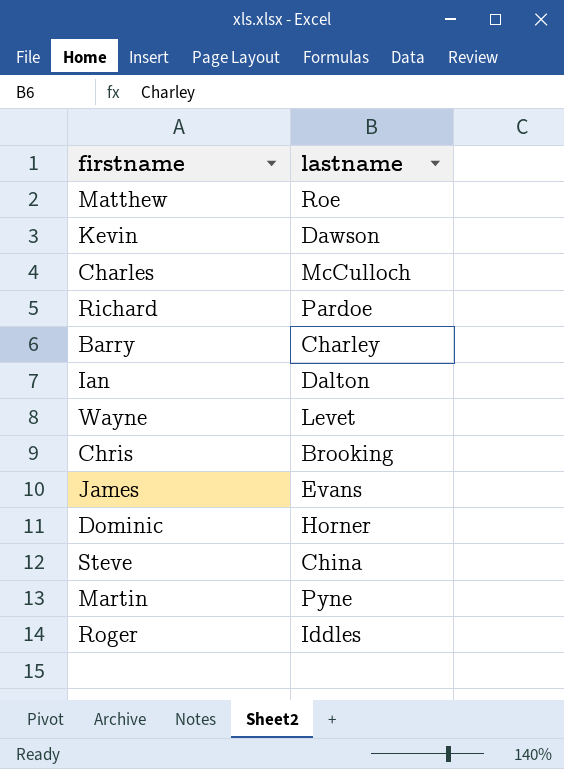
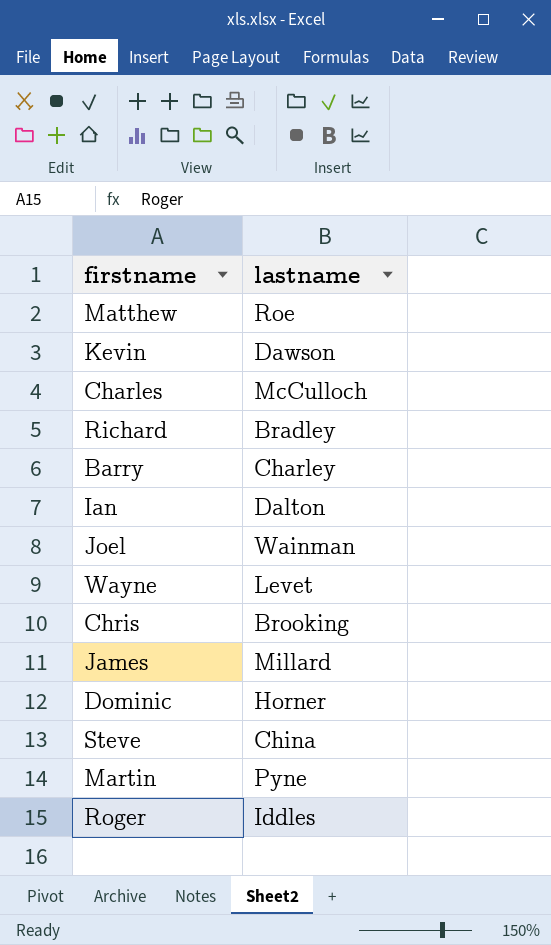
Richard | lastname: Pardoe -> Bradley
row Joel: none -> Wainman
James | lastname: Evans -> Millard

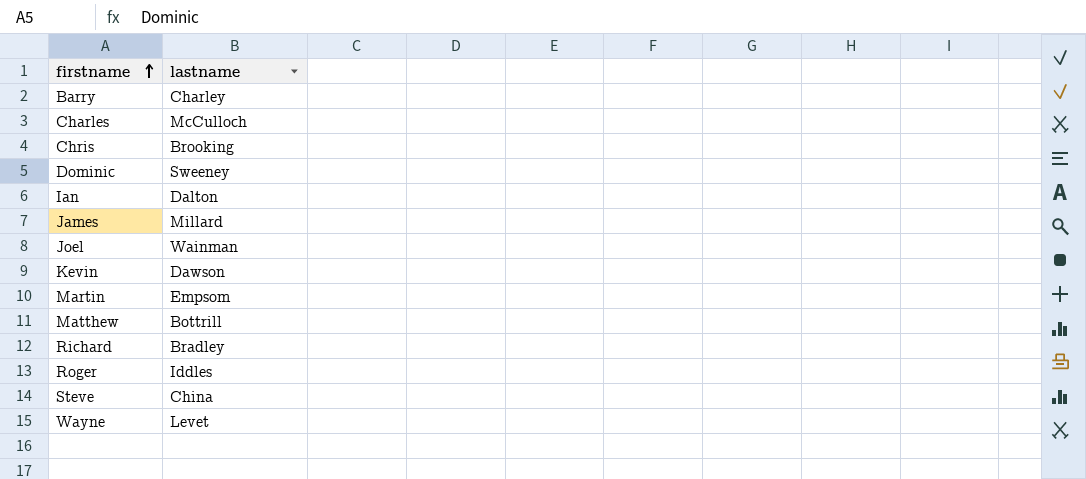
row order: none -> firstname ascending
Dominic | lastname: Horner -> Sweeney
Martin | lastname: Pyne -> Empsom
Matthew | lastname: Roe -> Bottrill

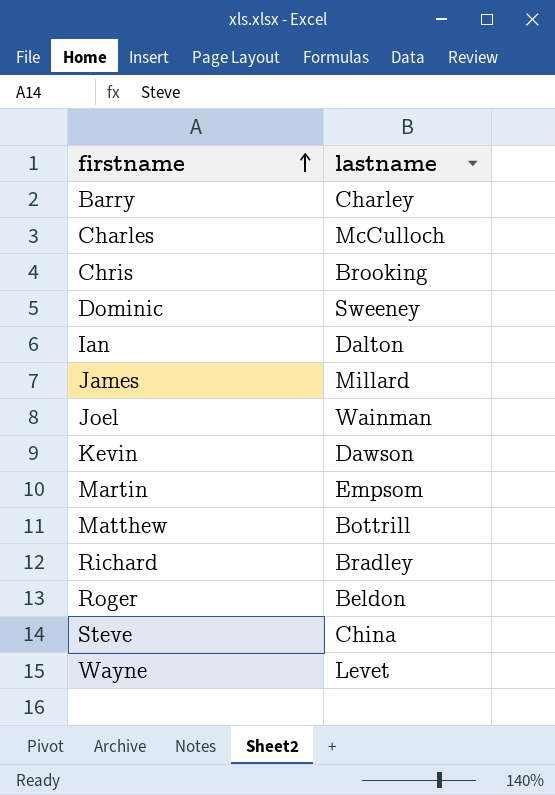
Roger | lastname: Iddles -> Beldon

